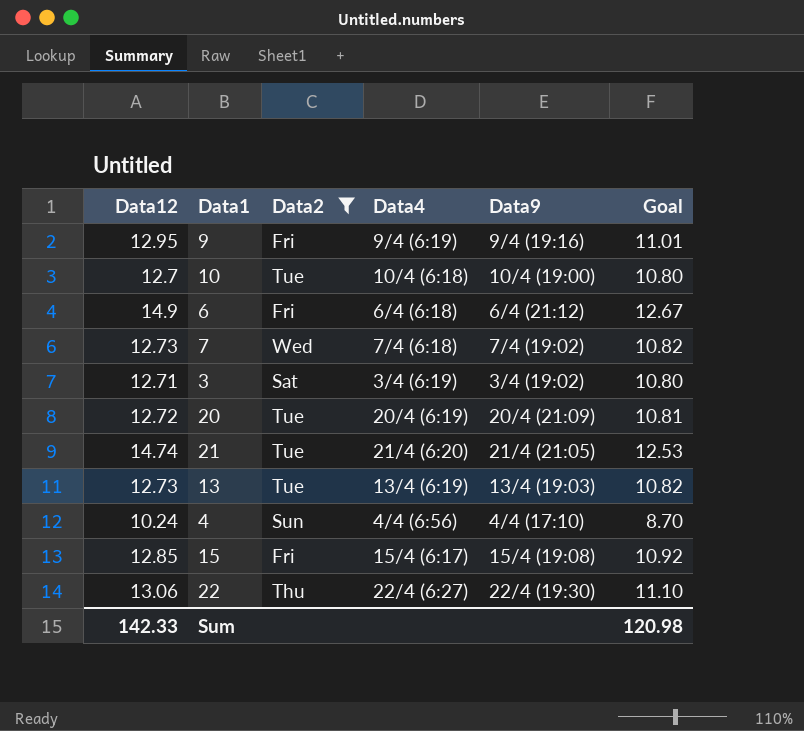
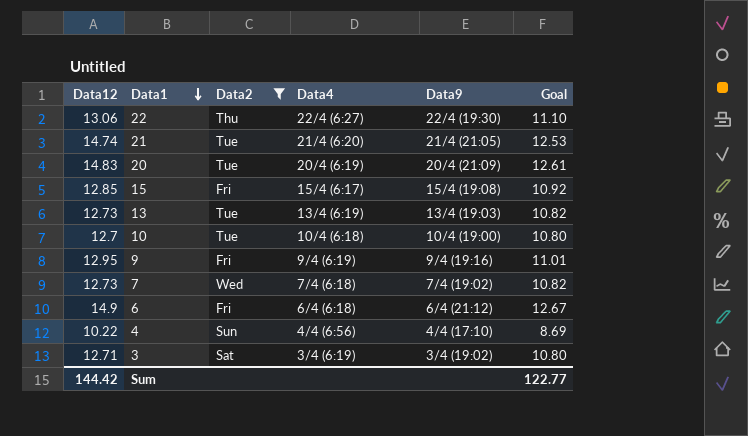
row order: none -> Data1 descending
20 | Data12: 12.72 -> 14.83
20 | Goal: 10.81 -> 12.61
4 | Data12: 10.24 -> 10.22
4 | Goal: 8.70 -> 8.69
Sum | Data12: 142.33 -> 144.42
Sum | Goal: 120.98 -> 122.77

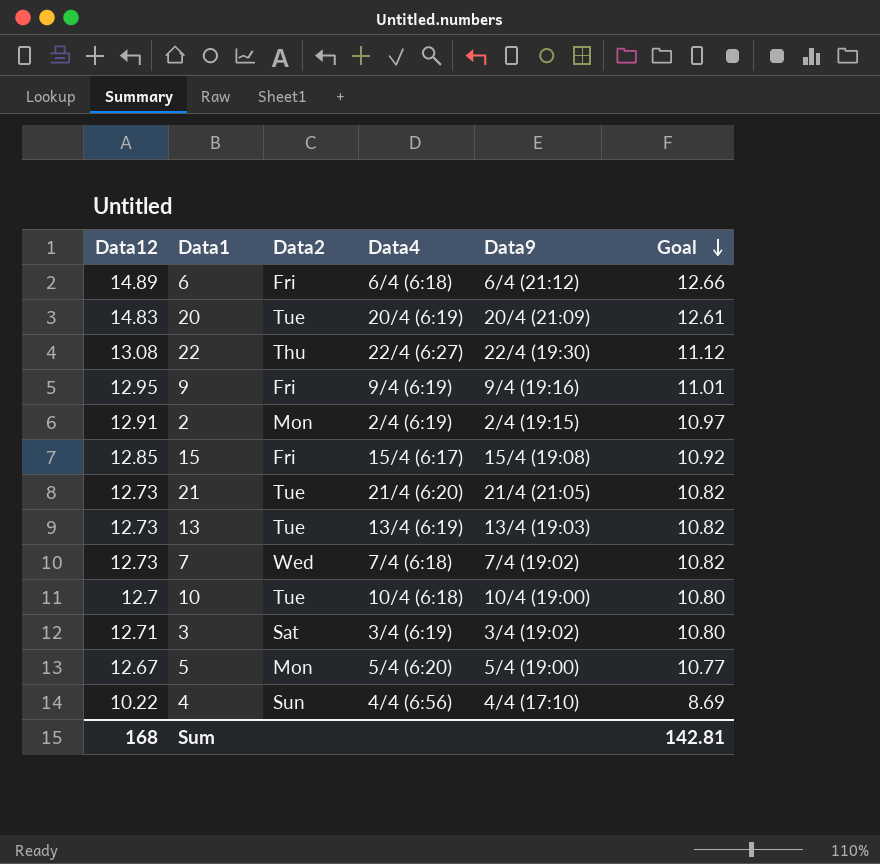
filter: Data2 != Mon -> none
row order: Data1 descending -> Goal descending
6 | Data12: 14.9 -> 14.89
6 | Goal: 12.67 -> 12.66
22 | Data12: 13.06 -> 13.08
22 | Goal: 11.10 -> 11.12
21 | Data12: 14.74 -> 12.73
21 | Goal: 12.53 -> 10.82
Sum | Data12: 144.42 -> 168
Sum | Goal: 122.77 -> 142.81

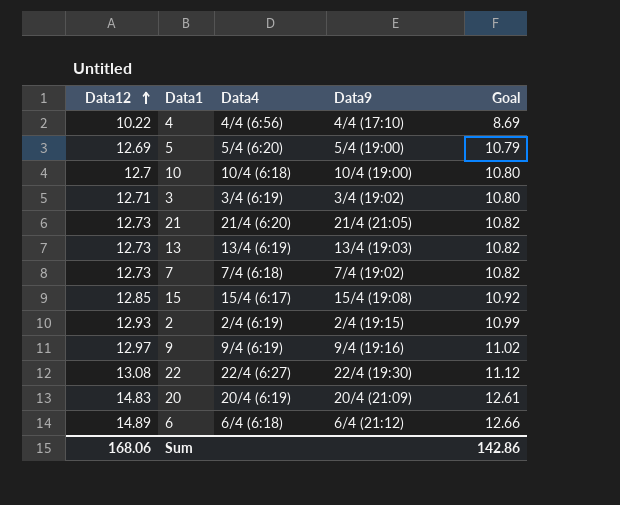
row order: Goal descending -> Data12 ascending
column Data2 | position: 3 -> none
5 | Data12: 12.67 -> 12.69
5 | Goal: 10.77 -> 10.79
2 | Data12: 12.91 -> 12.93
2 | Goal: 10.97 -> 10.99
9 | Data12: 12.95 -> 12.97
9 | Goal: 11.01 -> 11.02
Sum | Data12: 168 -> 168.06
Sum | Goal: 142.81 -> 142.86

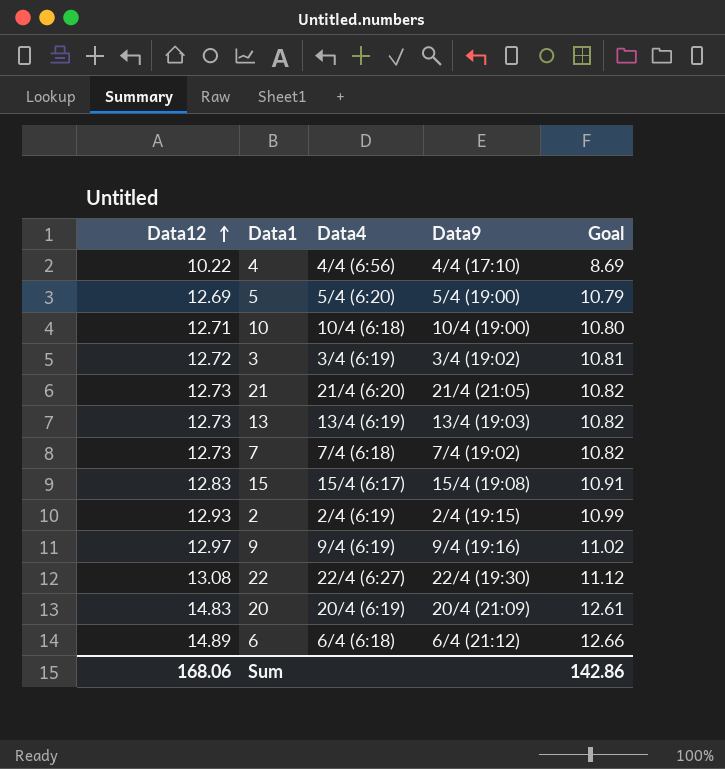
10 | Data12: 12.7 -> 12.71
3 | Data12: 12.71 -> 12.72
3 | Goal: 10.80 -> 10.81
15 | Data12: 12.85 -> 12.83
15 | Goal: 10.92 -> 10.91

